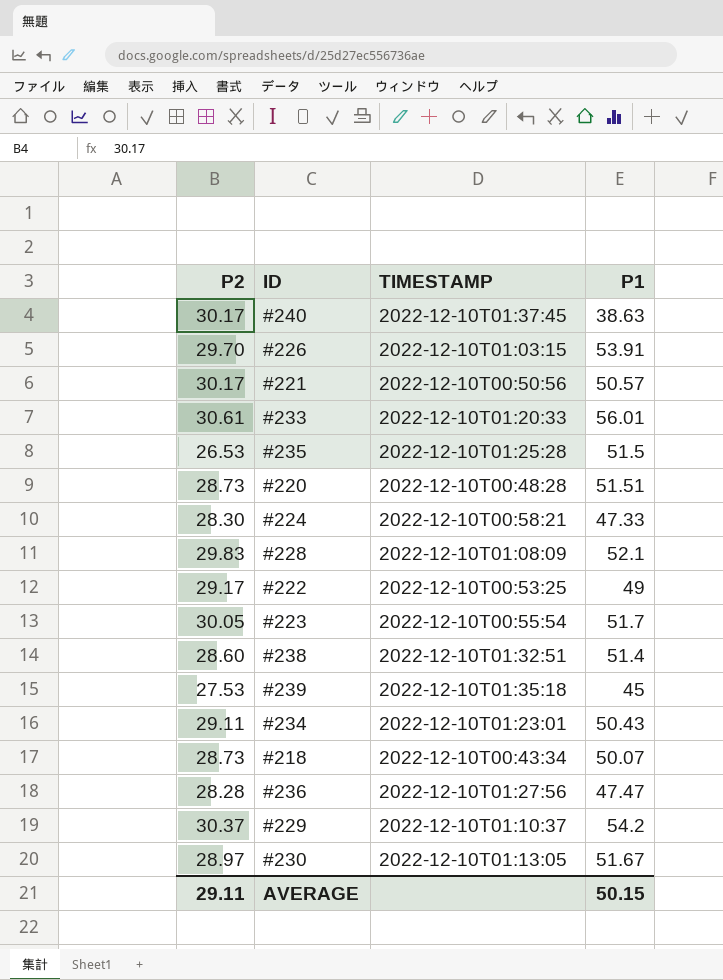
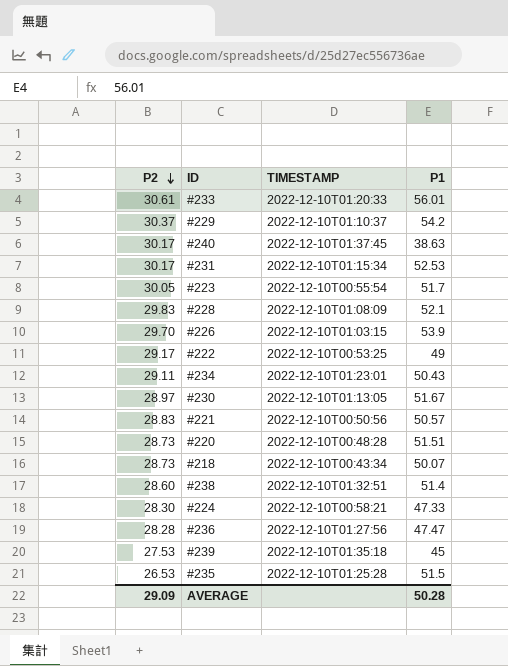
row order: none -> P2 descending
row #231: none -> 30.17 | 2022-12-10T01:15:34 | 52.53
#226 | P1: 53.91 -> 53.9
#221 | P2: 30.17 -> 28.83
AVERAGE | P2: 29.11 -> 29.09
AVERAGE | P1: 50.15 -> 50.28

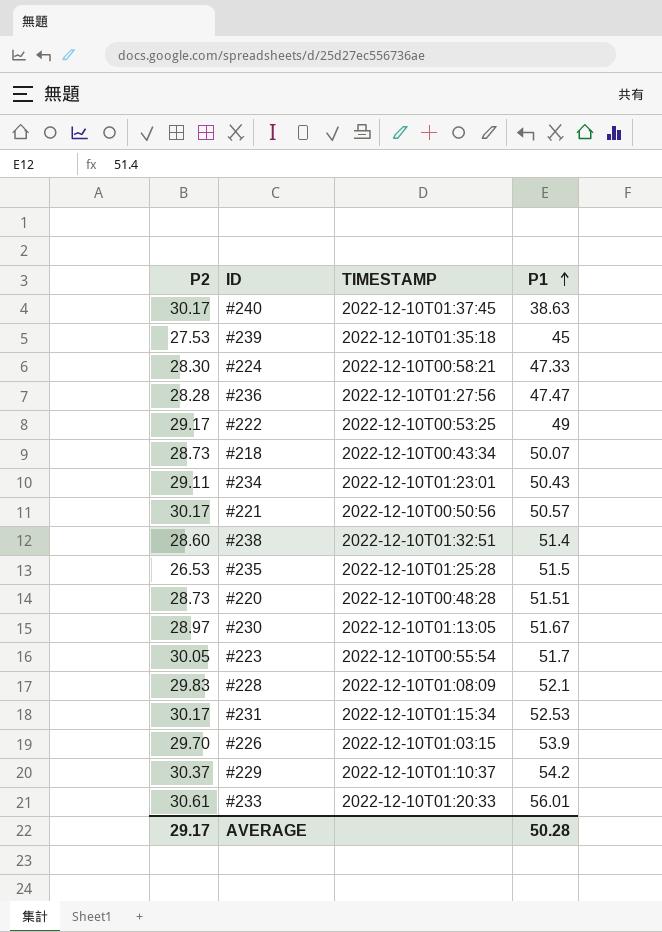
row order: P2 descending -> P1 ascending
#221 | P2: 28.83 -> 30.17
AVERAGE | P2: 29.09 -> 29.17

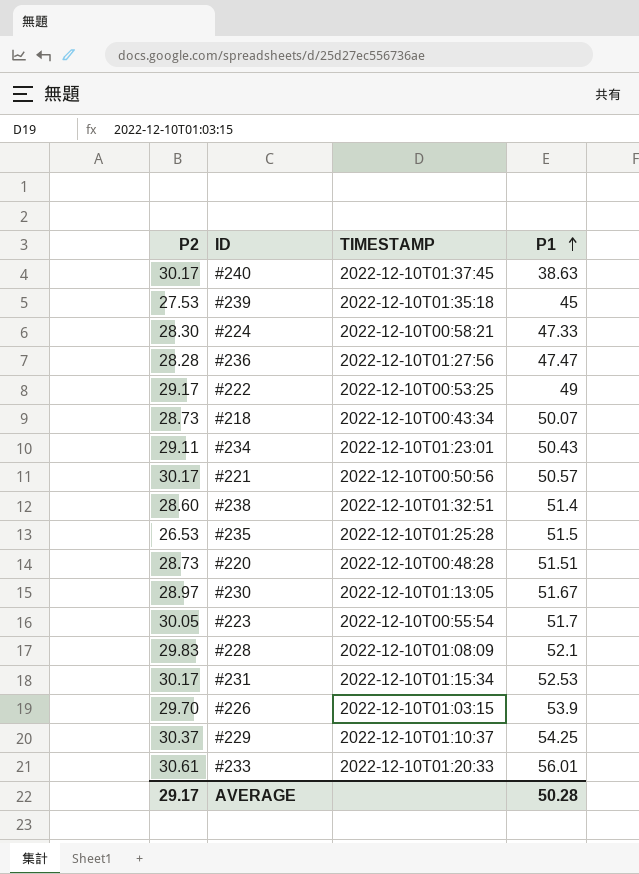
#229 | P1: 54.2 -> 54.25

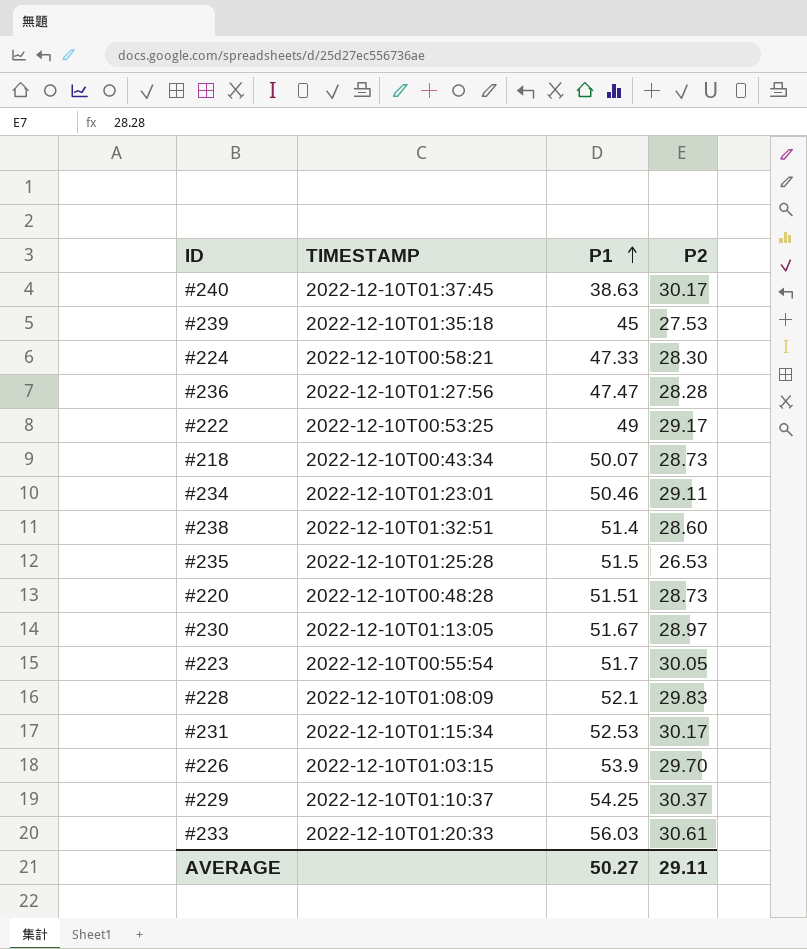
column P2 | position: 1 -> 4
row #221: 30.17 | 2022-12-10T00:50:56 | 50.57 -> none
#234 | P1: 50.43 -> 50.46
#233 | P1: 56.01 -> 56.03
AVERAGE | P1: 50.28 -> 50.27
AVERAGE | P2: 29.17 -> 29.11

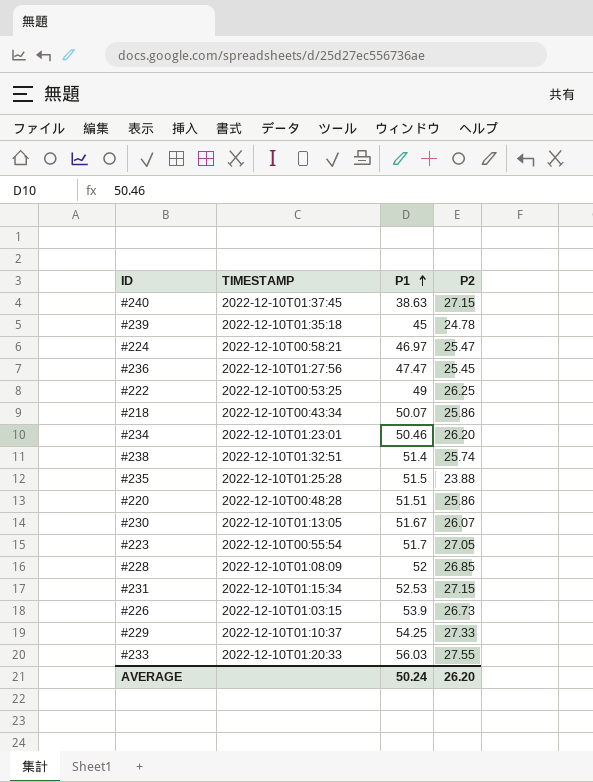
#240 | P2: 30.17 -> 27.15
#239 | P2: 27.53 -> 24.78
#224 | P1: 47.33 -> 46.97
#224 | P2: 28.30 -> 25.47
#236 | P2: 28.28 -> 25.45
#222 | P2: 29.17 -> 26.25
#218 | P2: 28.73 -> 25.86
#234 | P2: 29.11 -> 26.20
#238 | P2: 28.60 -> 25.74
#235 | P2: 26.53 -> 23.88
#220 | P2: 28.73 -> 25.86
#230 | P2: 28.97 -> 26.07
#223 | P2: 30.05 -> 27.05
#228 | P1: 52.1 -> 52
#228 | P2: 29.83 -> 26.85
#231 | P2: 30.17 -> 27.15
#226 | P2: 29.70 -> 26.73
#229 | P2: 30.37 -> 27.33
#233 | P2: 30.61 -> 27.55
AVERAGE | P1: 50.27 -> 50.24
AVERAGE | P2: 29.11 -> 26.20

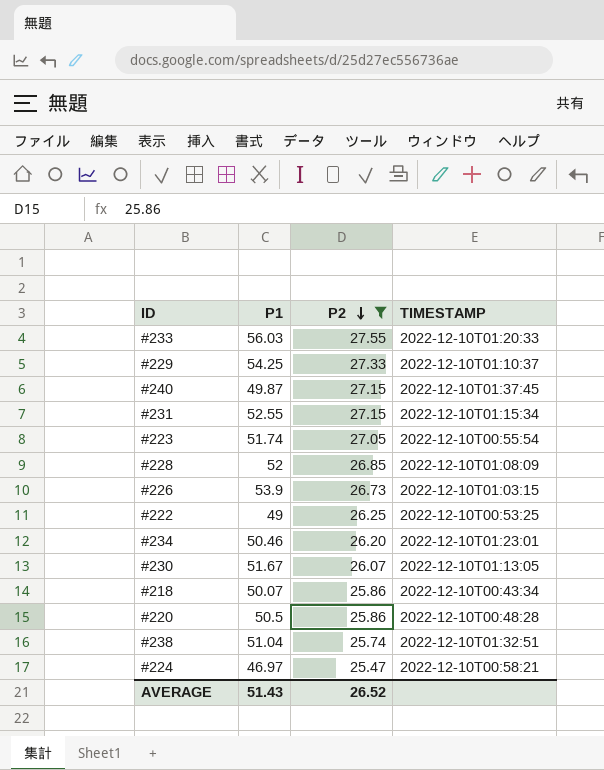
filter: none -> P2 >= 25.47
row order: P1 ascending -> P2 descending
column TIMESTAMP | position: 2 -> 4
#240 | P1: 38.63 -> 49.87
#231 | P1: 52.53 -> 52.55
#223 | P1: 51.7 -> 51.74
#220 | P1: 51.51 -> 50.5
#238 | P1: 51.4 -> 51.04
AVERAGE | P1: 50.24 -> 51.43
AVERAGE | P2: 26.20 -> 26.52

